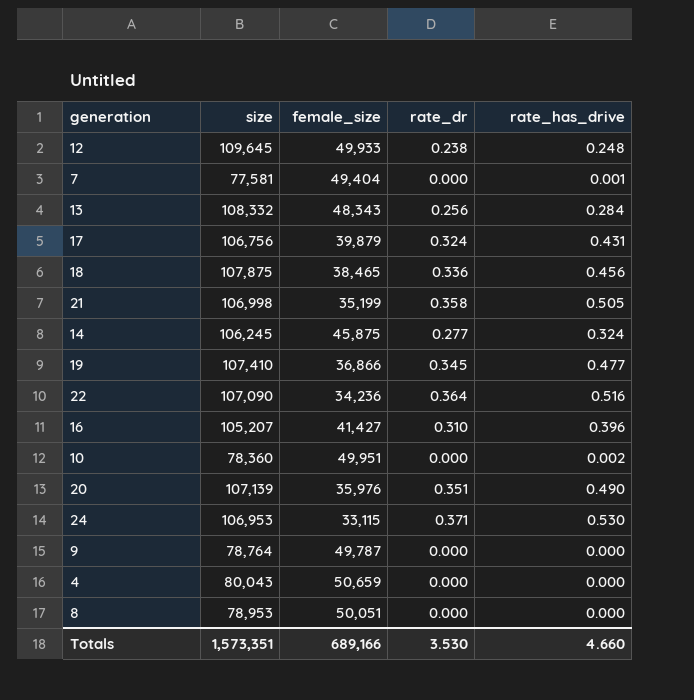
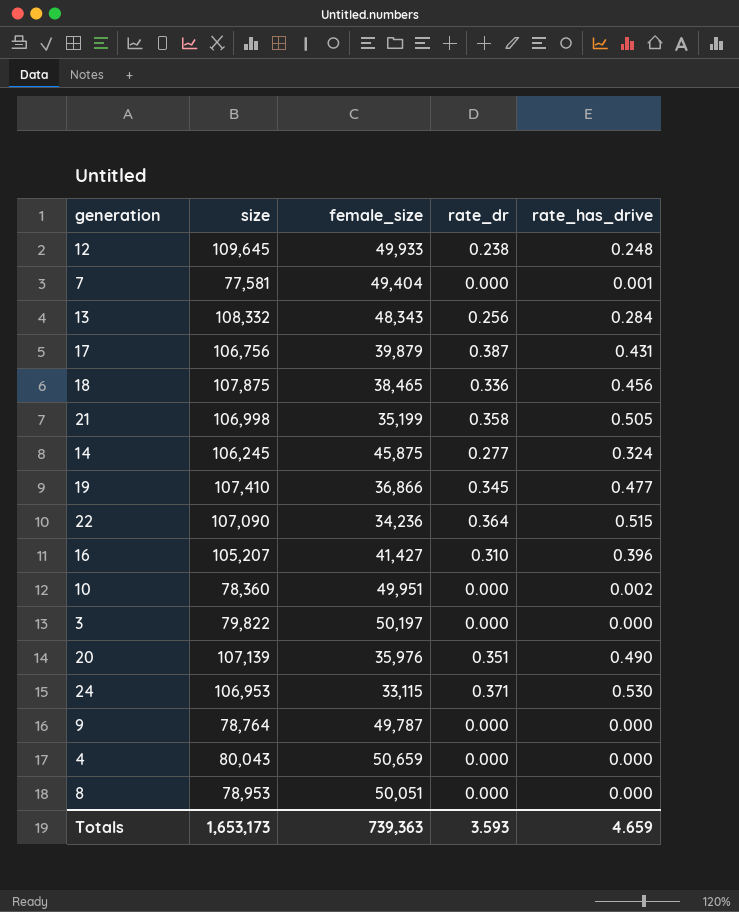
17 | rate_dr: 0.324 -> 0.387
22 | rate_has_drive: 0.516 -> 0.515
row 3: none -> 79,822 | 50,197 | 0.000 | 0.000
Totals | size: 1,573,351 -> 1,653,173
Totals | female_size: 689,166 -> 739,363
Totals | rate_dr: 3.530 -> 3.593
Totals | rate_has_drive: 4.660 -> 4.659

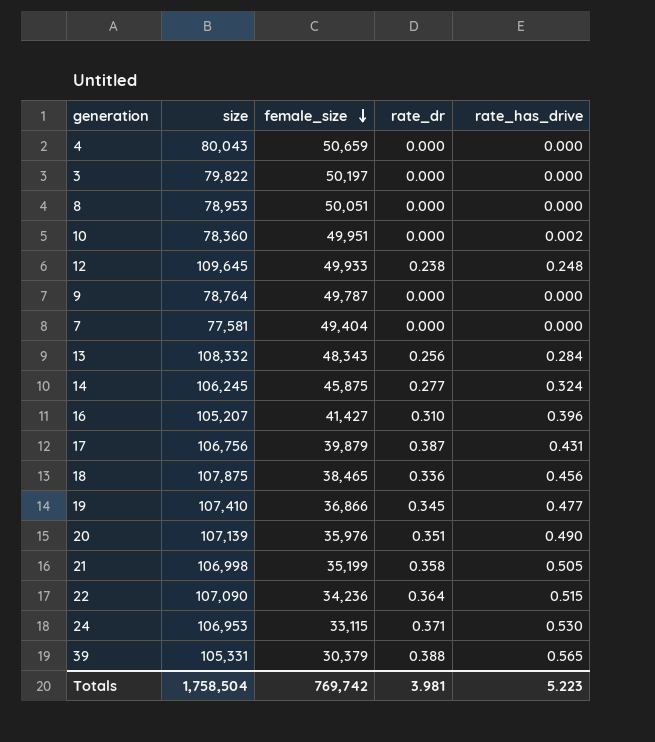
row order: none -> female_size descending
7 | rate_has_drive: 0.001 -> 0.000
row 39: none -> 105,331 | 30,379 | 0.388 | 0.565
Totals | size: 1,653,173 -> 1,758,504
Totals | female_size: 739,363 -> 769,742
Totals | rate_dr: 3.593 -> 3.981
Totals | rate_has_drive: 4.659 -> 5.223

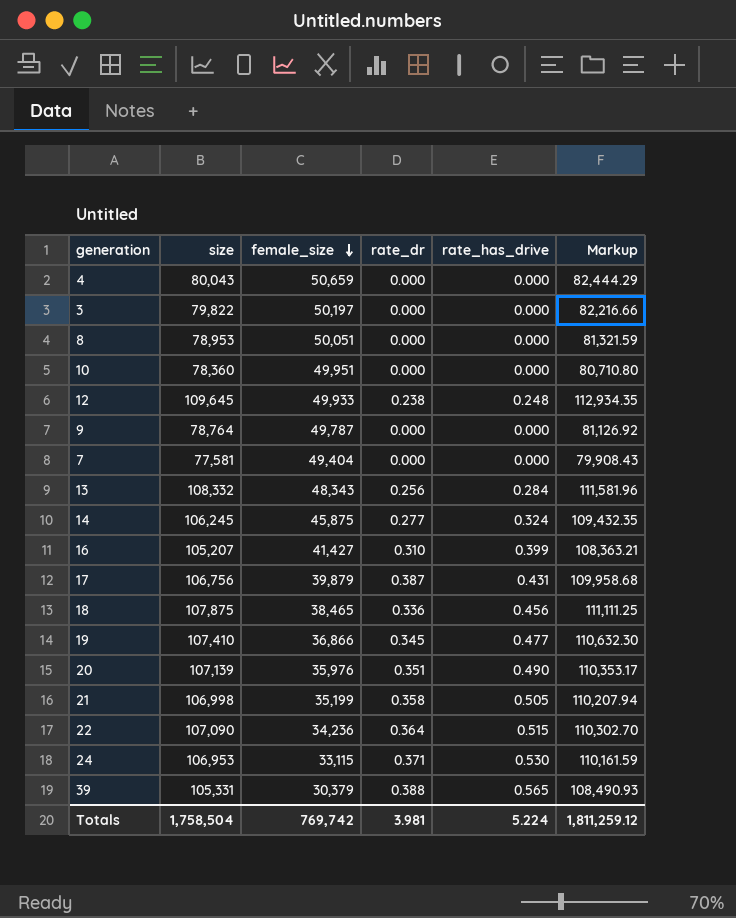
column Markup | formula: none -> [size] * 1.03
10 | rate_has_drive: 0.002 -> 0.000
16 | rate_has_drive: 0.396 -> 0.399
Totals | rate_has_drive: 5.223 -> 5.224

